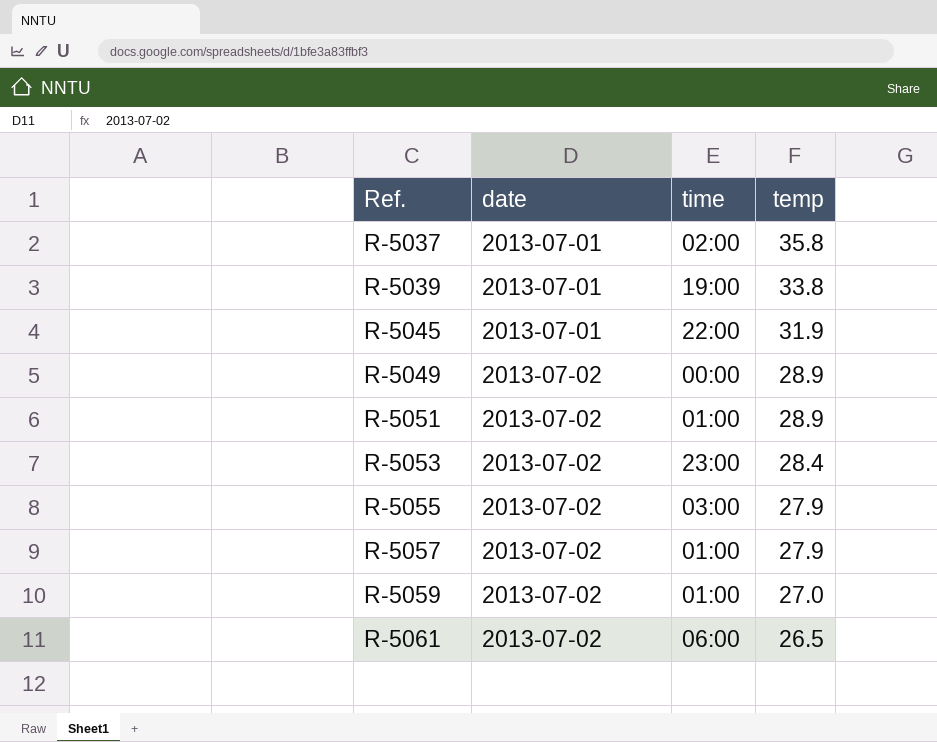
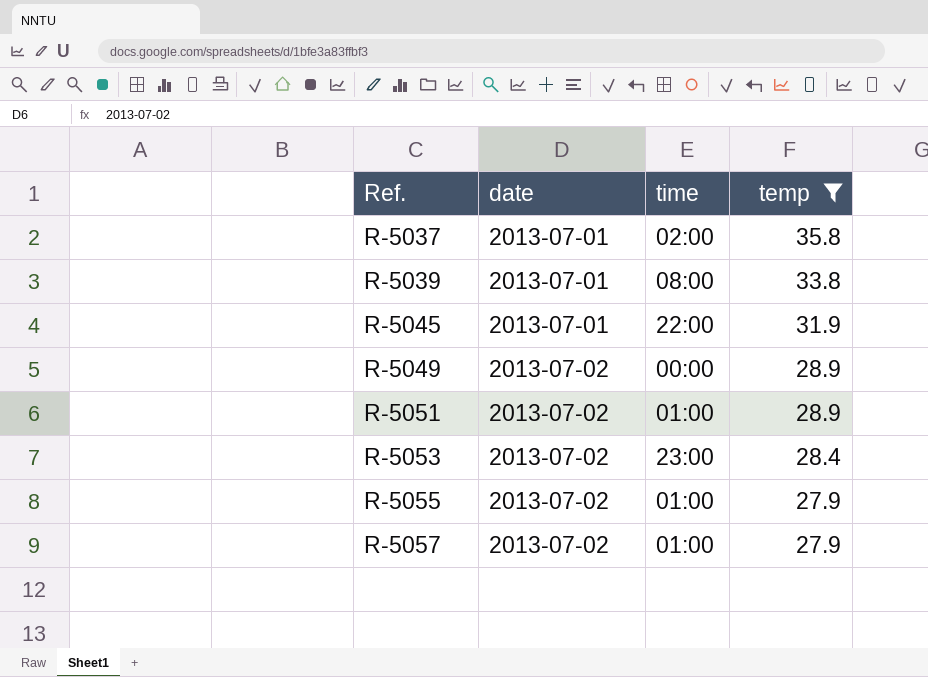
filter: none -> temp >= 27.9
R-5039 | time: 19:00 -> 08:00
R-5055 | time: 03:00 -> 01:00

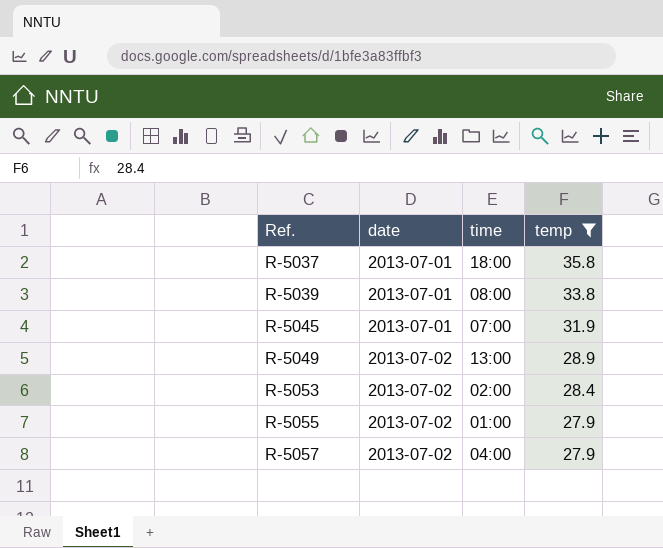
row R-5051: 2013-07-02 | 01:00 | 28.9 -> none
R-5037 | time: 02:00 -> 18:00
R-5045 | time: 22:00 -> 07:00
R-5049 | time: 00:00 -> 13:00
R-5053 | time: 23:00 -> 02:00
R-5057 | time: 01:00 -> 04:00

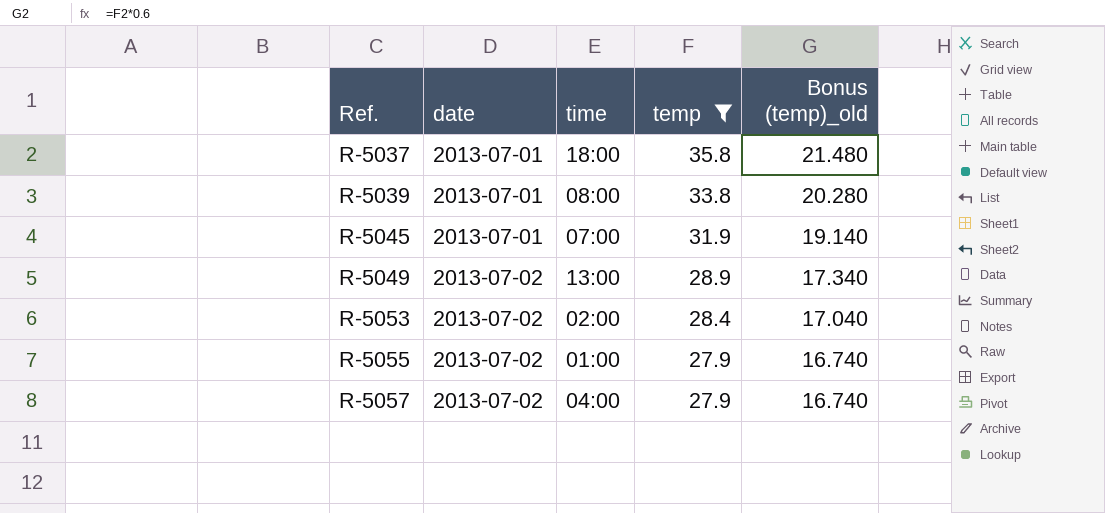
column Bonus (temp)_old | formula: none -> [temp] * 0.6

